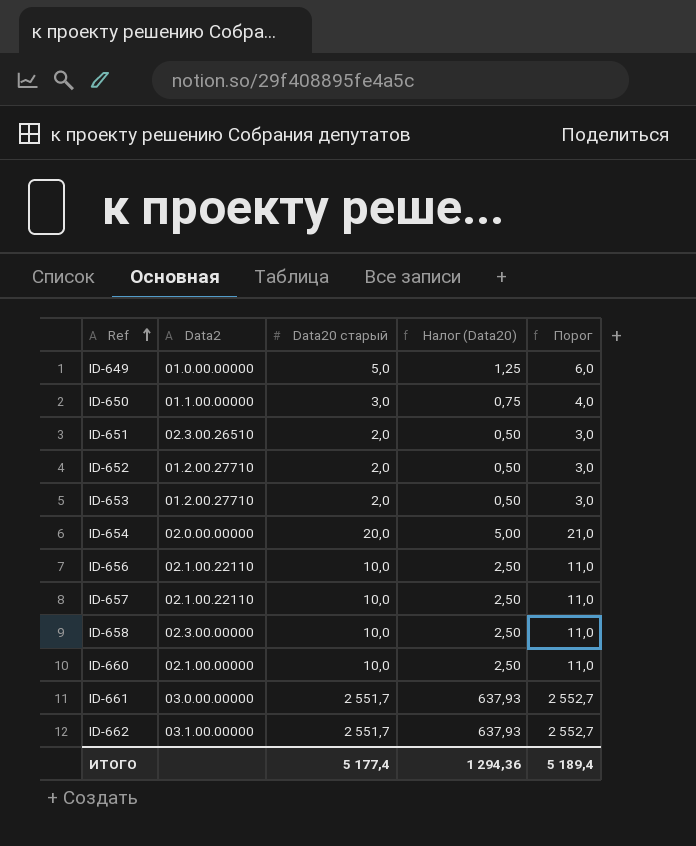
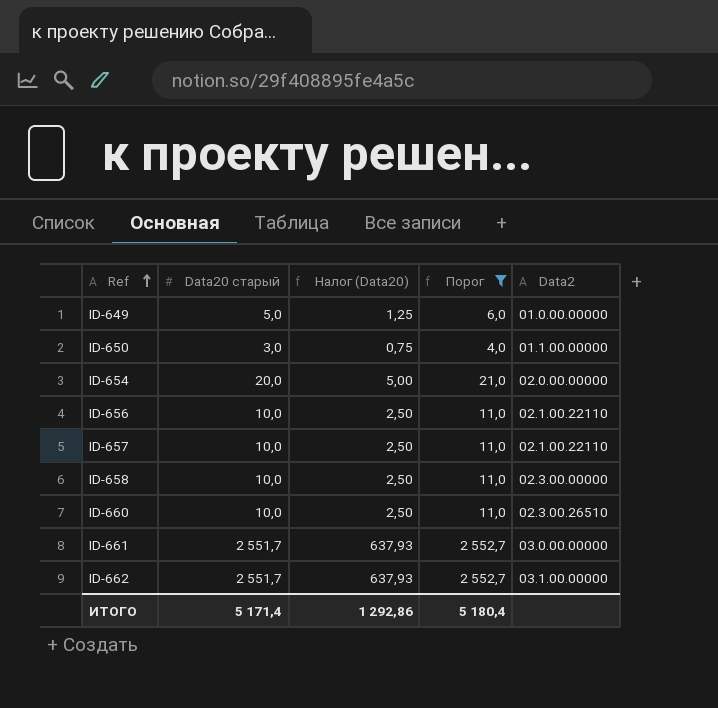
filter: none -> Порог != 3,0
column Data2 | position: 2 -> 5
ID-660 | Data2: 02.1.00.00000 -> 02.3.00.26510
ИТОГО | Data20 старый: 5 177,4 -> 5 171,4
ИТОГО | Налог (Data20): 1 294,36 -> 1 292,86
ИТОГО | Порог: 5 189,4 -> 5 180,4

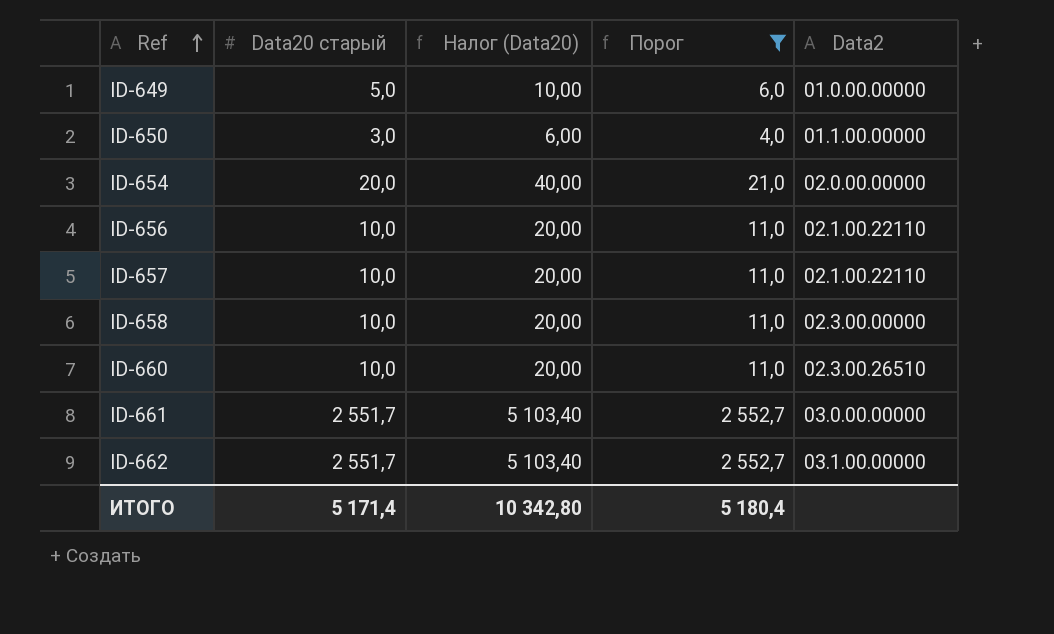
column Налог (Data20) | formula: [Data20 старый] * 0,25 -> [Data20 старый] * 2
ИТОГО | Налог (Data20): 1 292,86 -> 10 342,80

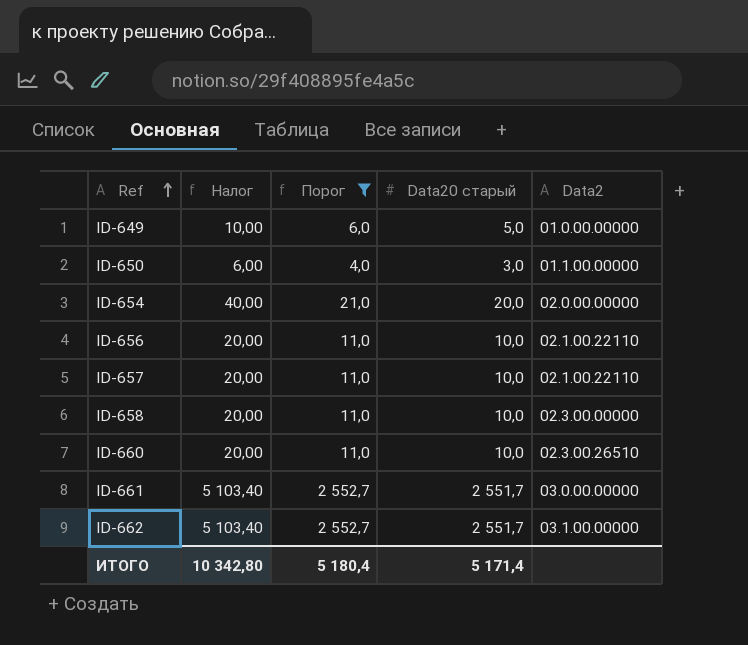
column name: Налог (Data20) -> Налог
column Data20 старый | position: 2 -> 4

